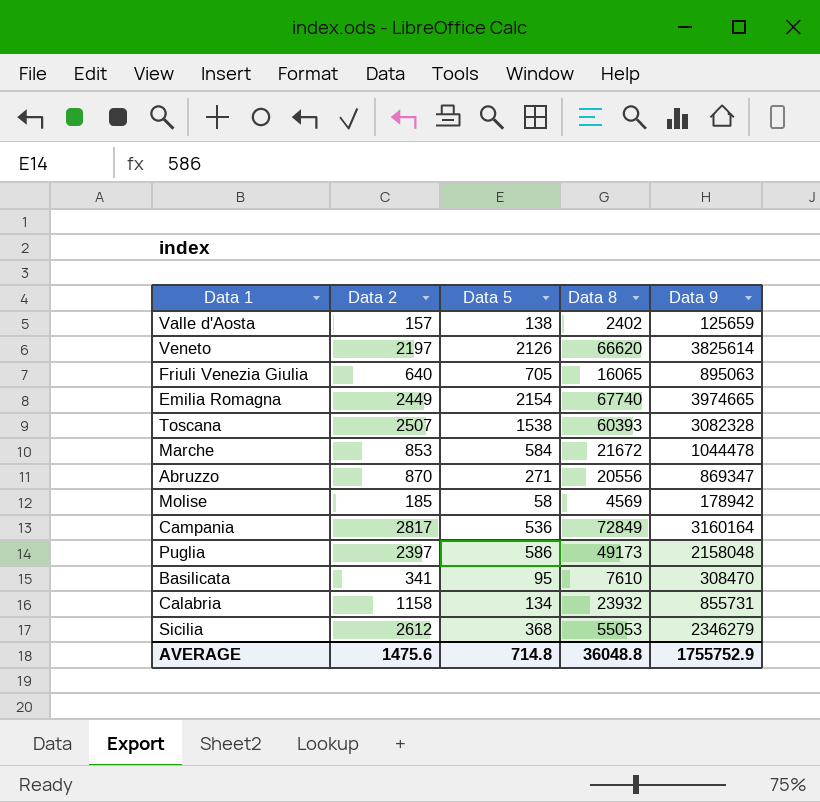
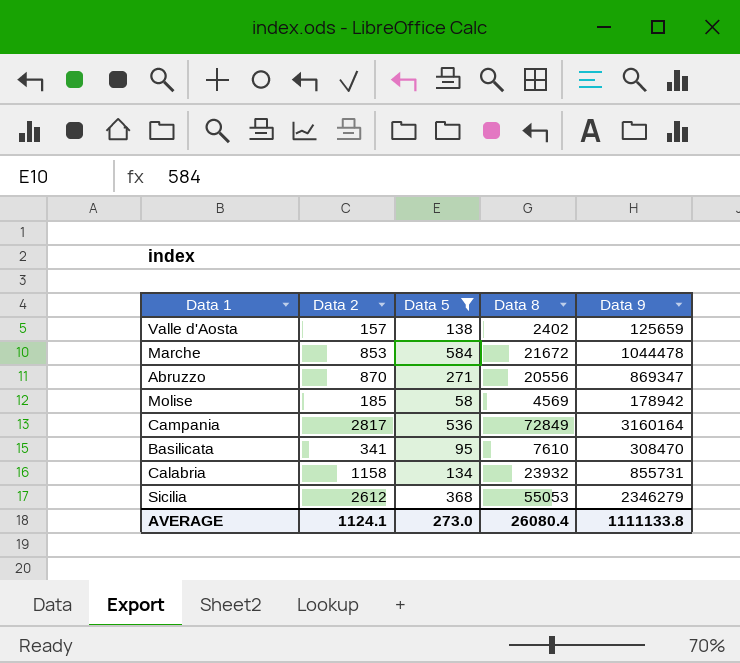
filter: none -> Data 5 <= 584
AVERAGE | Data 2: 1475.6 -> 1124.1
AVERAGE | Data 5: 714.8 -> 273.0
AVERAGE | Data 8: 36048.8 -> 26080.4
AVERAGE | Data 9: 1755752.9 -> 1111133.8

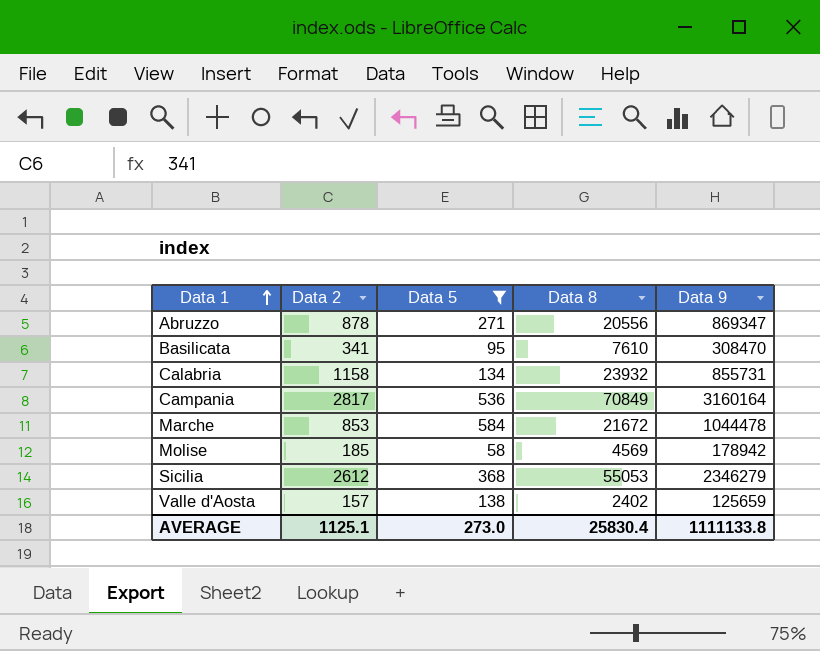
row order: none -> Data 1 ascending
Abruzzo | Data 2: 870 -> 878
Campania | Data 8: 72849 -> 70849
AVERAGE | Data 2: 1124.1 -> 1125.1
AVERAGE | Data 8: 26080.4 -> 25830.4

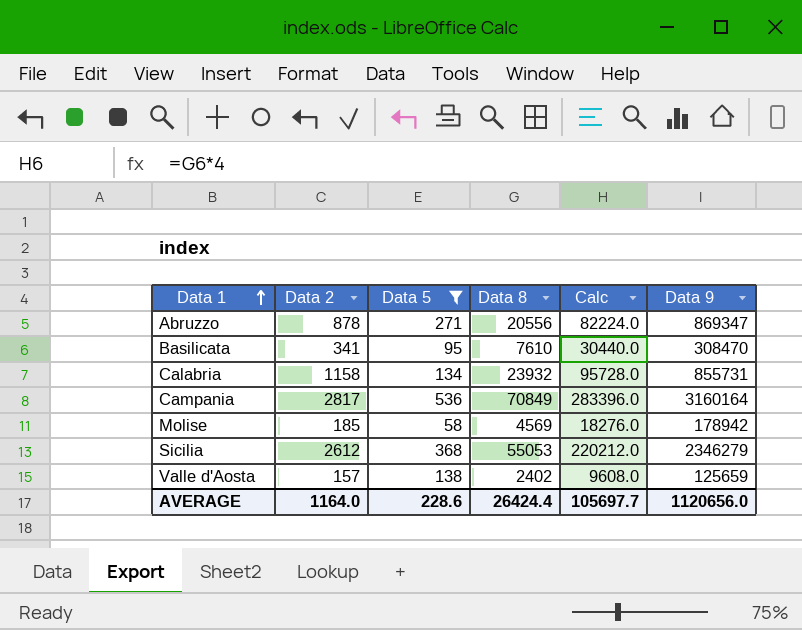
column Calc | formula: none -> [Data 8] * 4
row Marche: 853 | 584 | 21672 | 1044478 -> none
AVERAGE | Data 2: 1125.1 -> 1164.0
AVERAGE | Data 5: 273.0 -> 228.6
AVERAGE | Data 8: 25830.4 -> 26424.4
AVERAGE | Data 9: 1111133.8 -> 1120656.0

